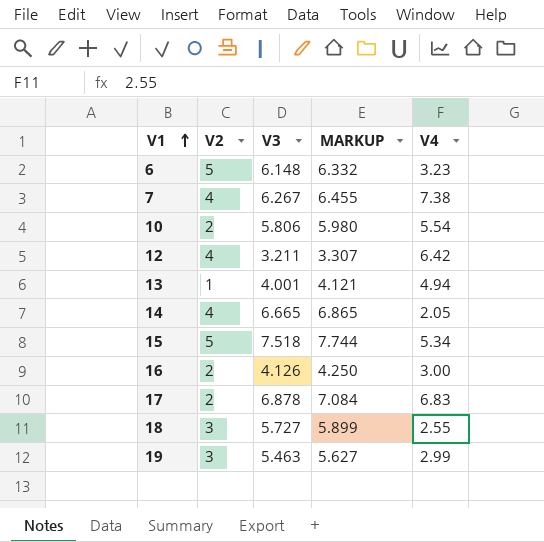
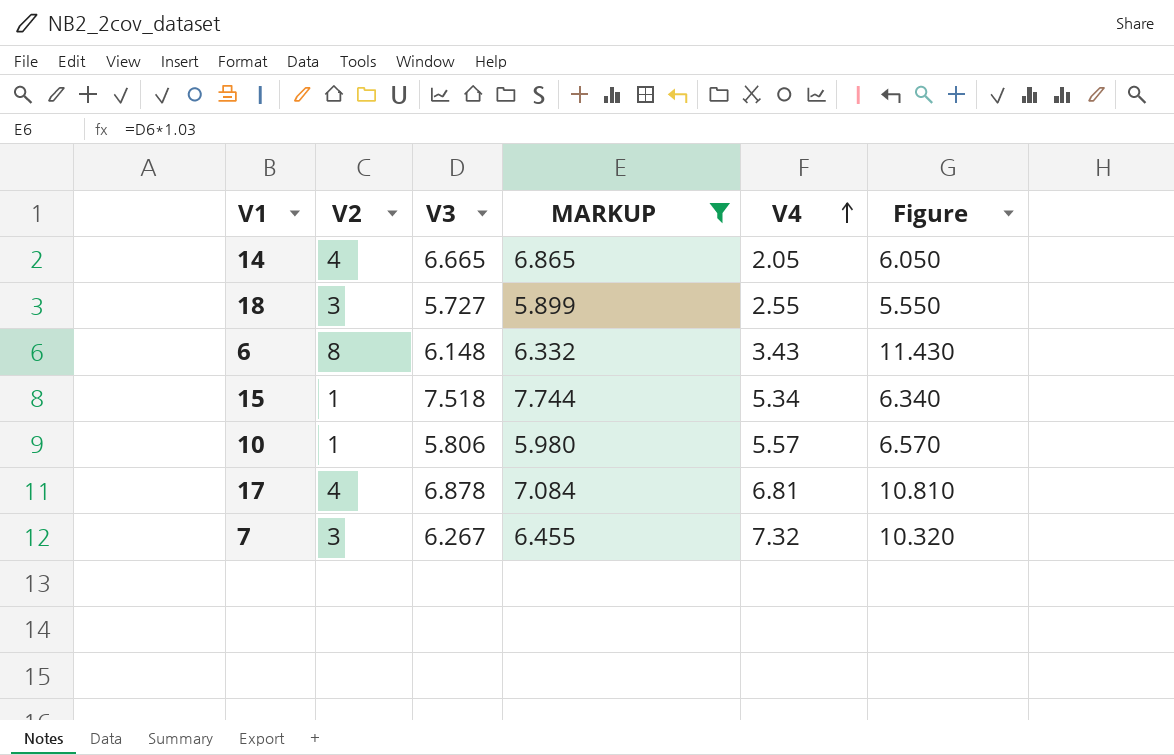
filter: none -> MARKUP >= 5.899
row order: V1 ascending -> V4 ascending
column Figure | formula: none -> [V2] + [V4]
6 | V2: 5 -> 8
6 | V4: 3.23 -> 3.43
15 | V2: 5 -> 1
10 | V2: 2 -> 1
10 | V4: 5.54 -> 5.57
17 | V2: 2 -> 4
17 | V4: 6.83 -> 6.81
7 | V2: 4 -> 3
7 | V4: 7.38 -> 7.32

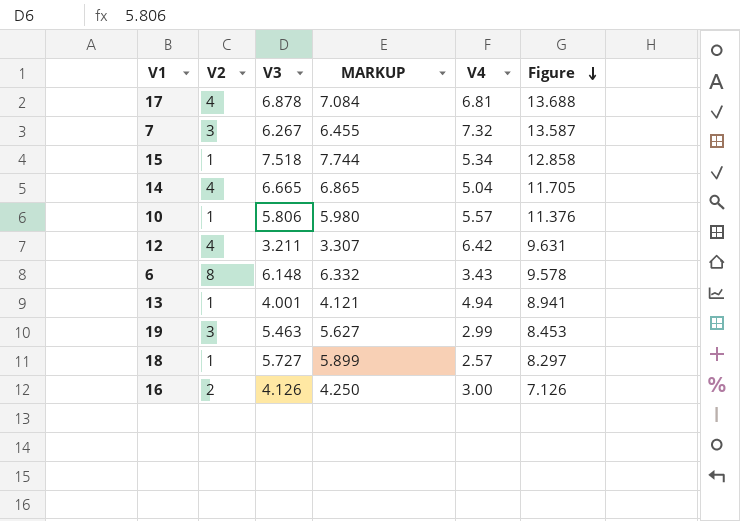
filter: MARKUP >= 5.899 -> none
row order: V4 ascending -> Figure descending
column Figure | formula: [V2] + [V4] -> [V3] + [V4]
14 | V4: 2.05 -> 5.04
18 | V2: 3 -> 1
18 | V4: 2.55 -> 2.57

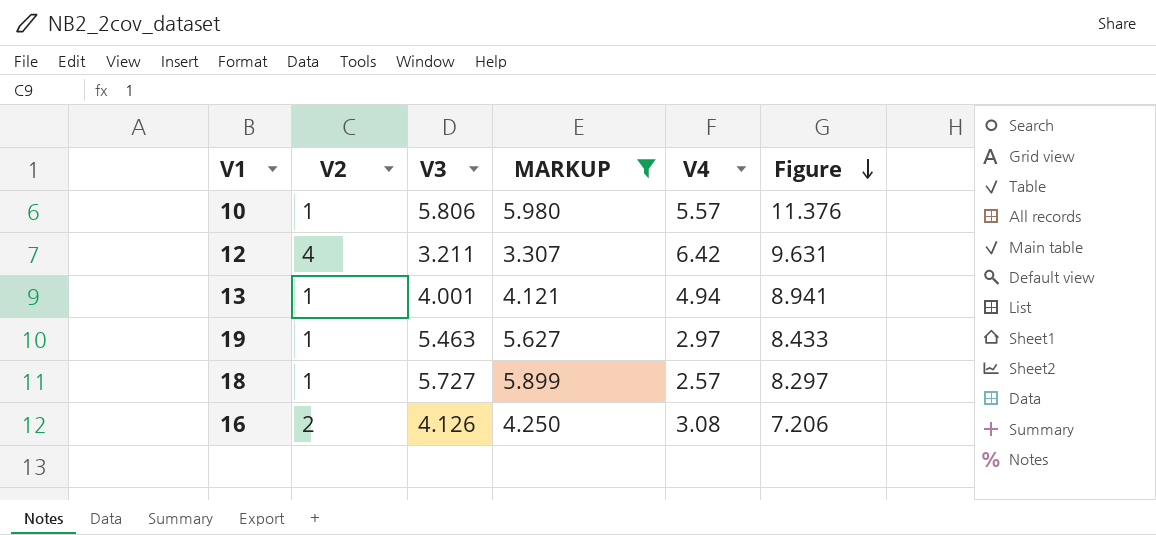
filter: none -> MARKUP <= 5.980
19 | V2: 3 -> 1
19 | V4: 2.99 -> 2.97
19 | Figure: 8.453 -> 8.433
16 | V4: 3.00 -> 3.08
16 | Figure: 7.126 -> 7.206

